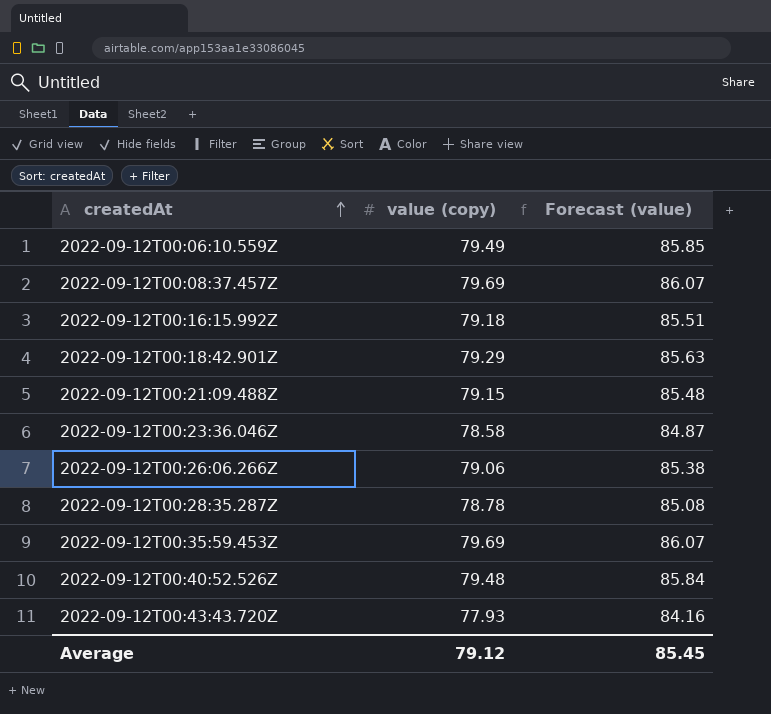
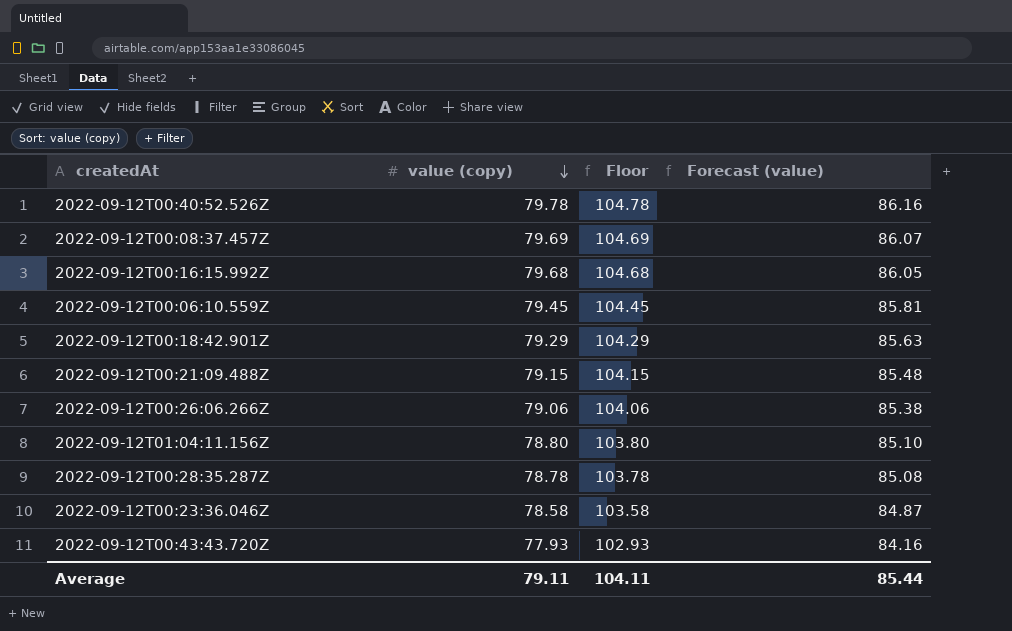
row order: createdAt ascending -> value (copy) descending
column Floor | formula: none -> [value (copy)] + 25
row 2022-09-12T00:35:59.453Z: 79.69 | 86.07 -> none
2022-09-12T00:40:52.526Z | value (copy): 79.48 -> 79.78
2022-09-12T00:40:52.526Z | Forecast (value): 85.84 -> 86.16
2022-09-12T00:16:15.992Z | value (copy): 79.18 -> 79.68
2022-09-12T00:16:15.992Z | Forecast (value): 85.51 -> 86.05
2022-09-12T00:06:10.559Z | value (copy): 79.49 -> 79.45
2022-09-12T00:06:10.559Z | Forecast (value): 85.85 -> 85.81
row 2022-09-12T01:04:11.156Z: none -> 78.80 | 103.80 | 85.10
Average | value (copy): 79.12 -> 79.11
Average | Forecast (value): 85.45 -> 85.44

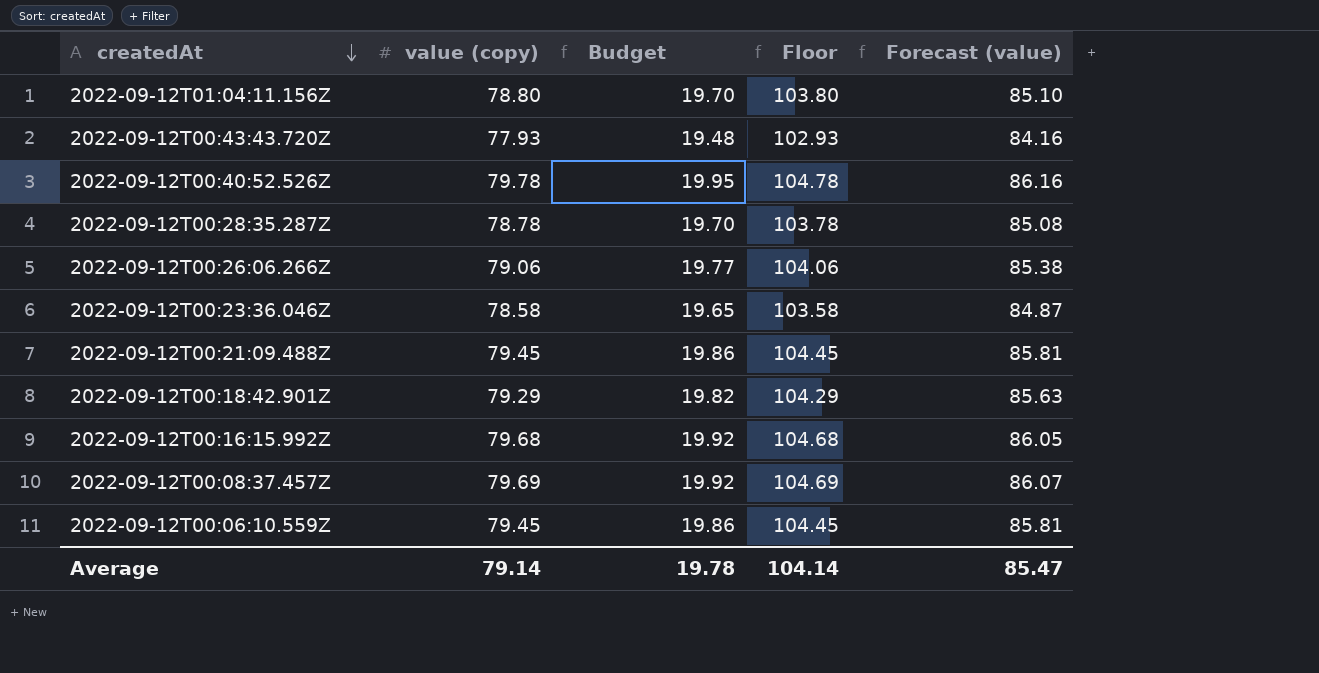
row order: value (copy) descending -> createdAt descending
column Budget | formula: none -> [value (copy)] * 0.25
2022-09-12T00:21:09.488Z | value (copy): 79.15 -> 79.45
2022-09-12T00:21:09.488Z | Floor: 104.15 -> 104.45
2022-09-12T00:21:09.488Z | Forecast (value): 85.48 -> 85.81
Average | value (copy): 79.11 -> 79.14
Average | Floor: 104.11 -> 104.14
Average | Forecast (value): 85.44 -> 85.47

